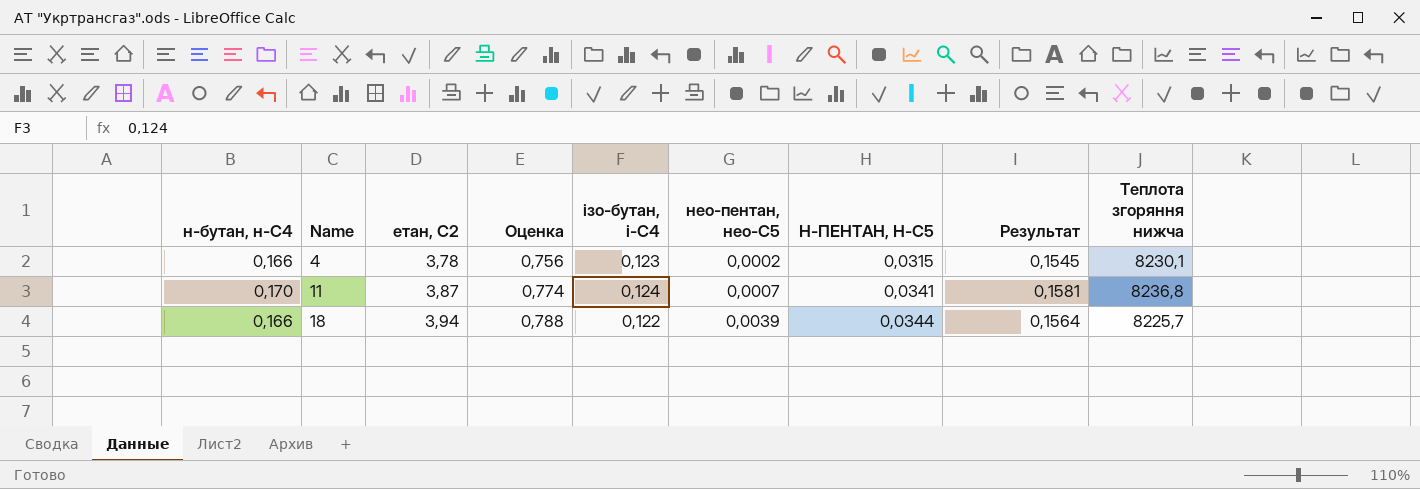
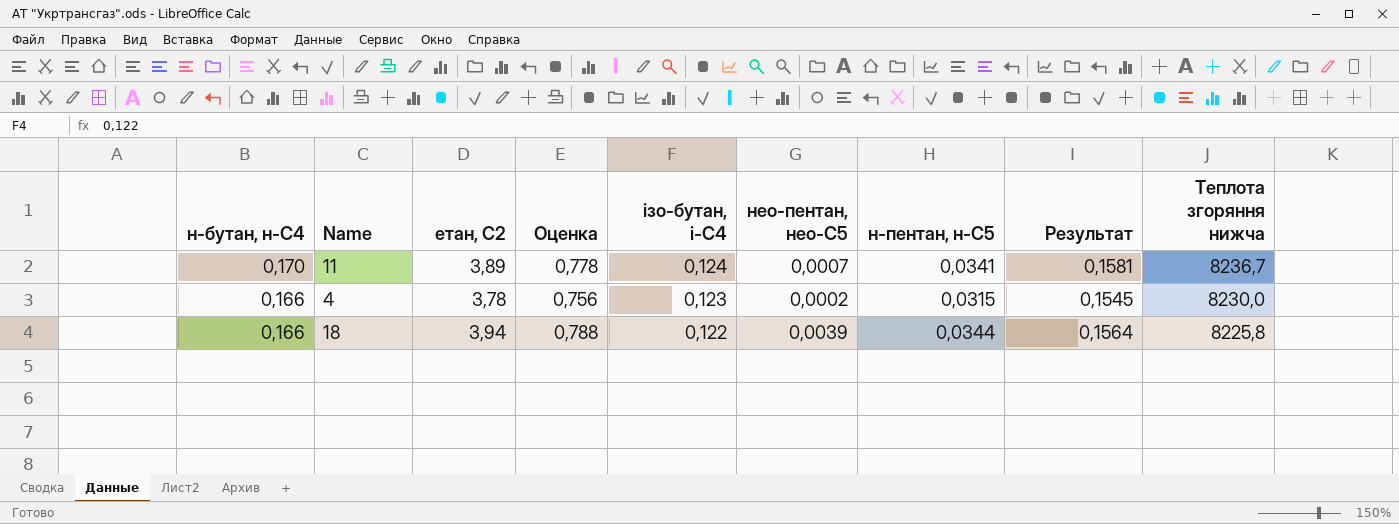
row order: Name ascending -> н-бутан, н-С4 descending
column name: Н-ПЕНТАН, Н-С5 -> н-пентан, н-С5
11 | етан, С2: 3,87 -> 3,89
11 | Оценка: 0,774 -> 0,778
11 | Теплота згоряння нижча: 8236,8 -> 8236,7
4 | Теплота згоряння нижча: 8230,1 -> 8230,0
18 | Теплота згоряння нижча: 8225,7 -> 8225,8

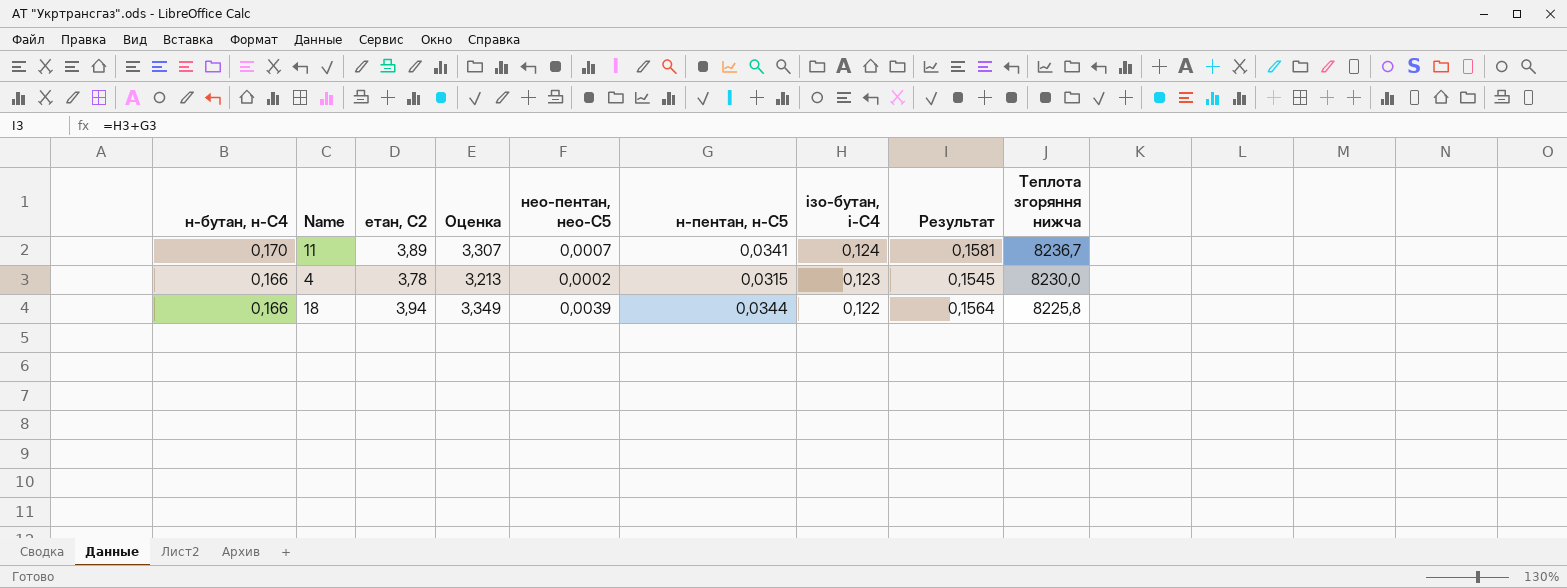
column Оценка | formula: [етан, С2] * 0,2 -> [етан, С2] * 0,85
column ізо-бутан, і-С4 | position: 5 -> 7

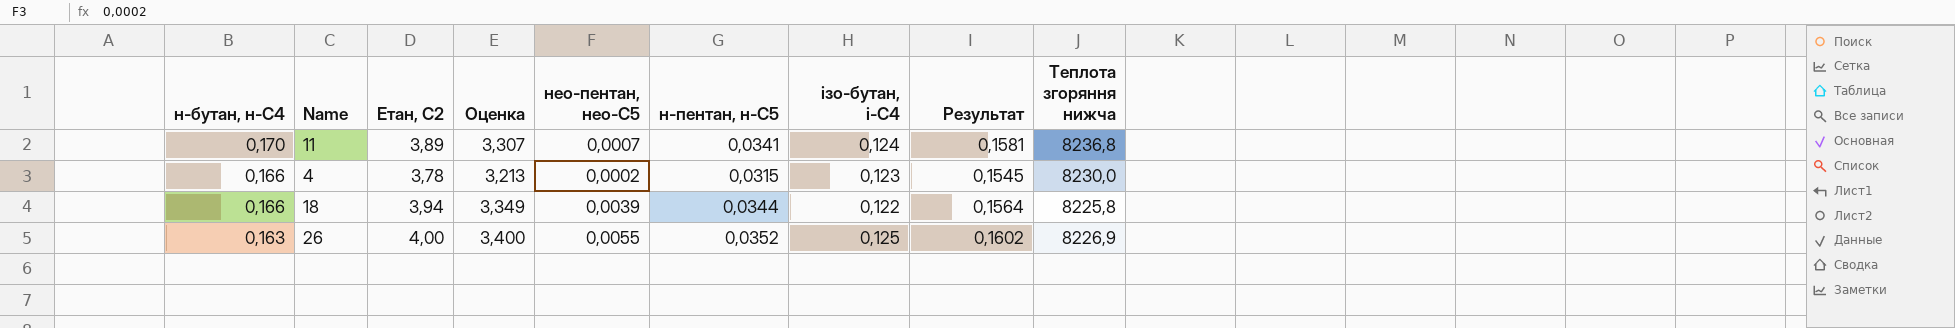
column name: етан, С2 -> Етан, С2
11 | Теплота згоряння нижча: 8236,7 -> 8236,8
row 26: none -> 0,163 | 4,00 | 3,400 | 0,0055 | 0,0352 | 0,125 | 0,1602 | 8226,9

